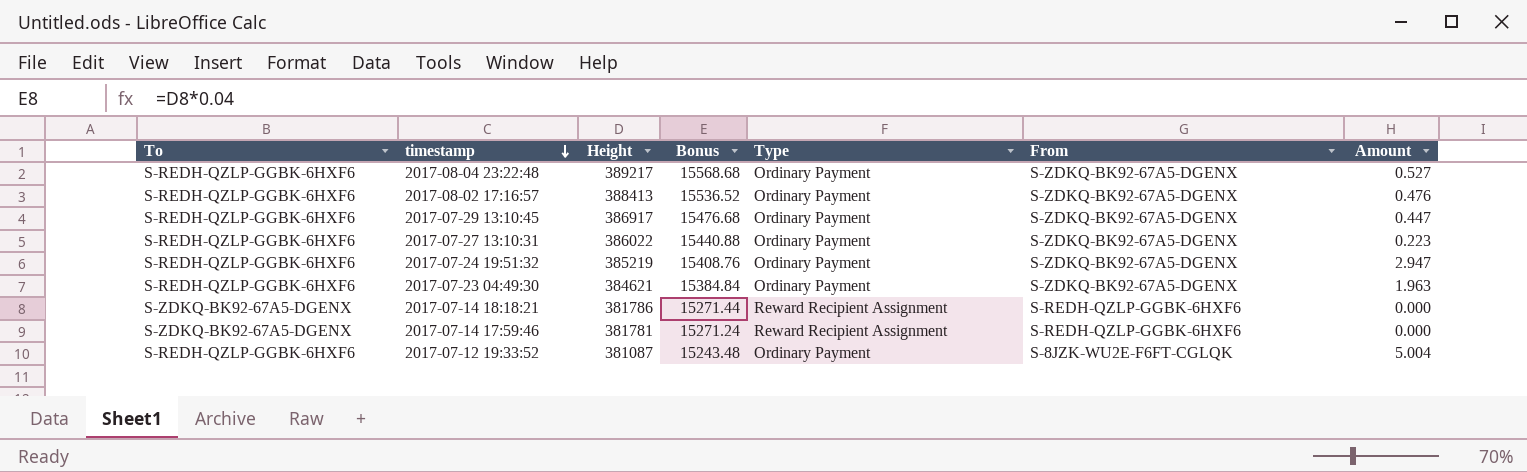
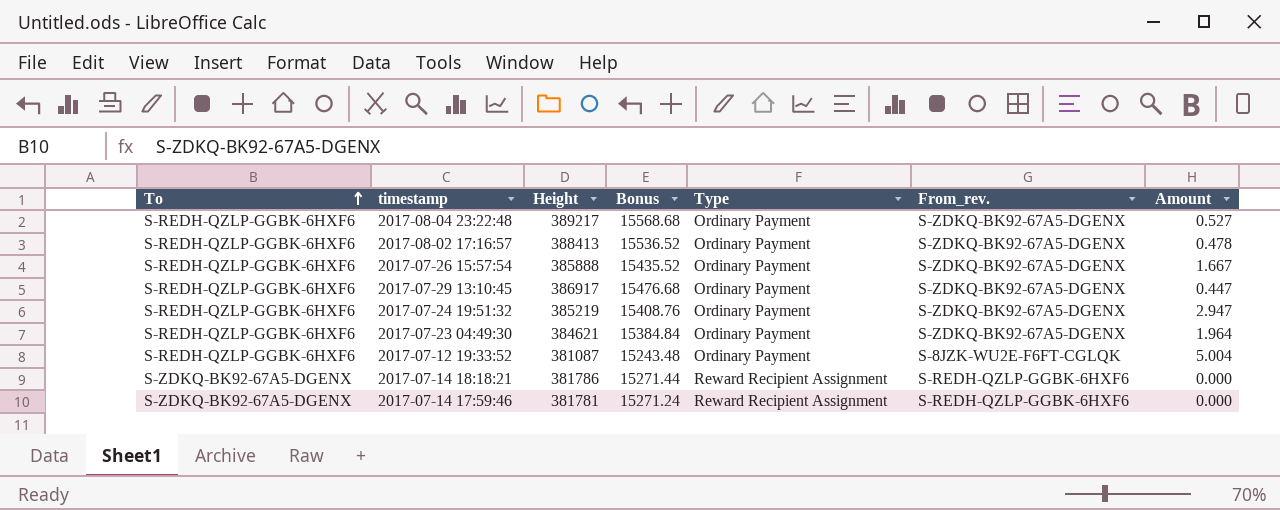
row order: timestamp descending -> To ascending
column name: From -> From_rev.
row 2017-07-27 13:10:31: S-REDH-QZLP-GGBK-6HXF6 | 386022 | 15440.88 | Ordinary Payment | S-ZDKQ-BK92-67A5-DGENX | 0.223 -> none
2017-08-02 17:16:57 | Amount: 0.476 -> 0.478
row 2017-07-26 15:57:54: none -> S-REDH-QZLP-GGBK-6HXF6 | 385888 | 15435.52 | Ordinary Payment | S-ZDKQ-BK92-67A5-DGENX | 1.667
2017-07-23 04:49:30 | Amount: 1.963 -> 1.964

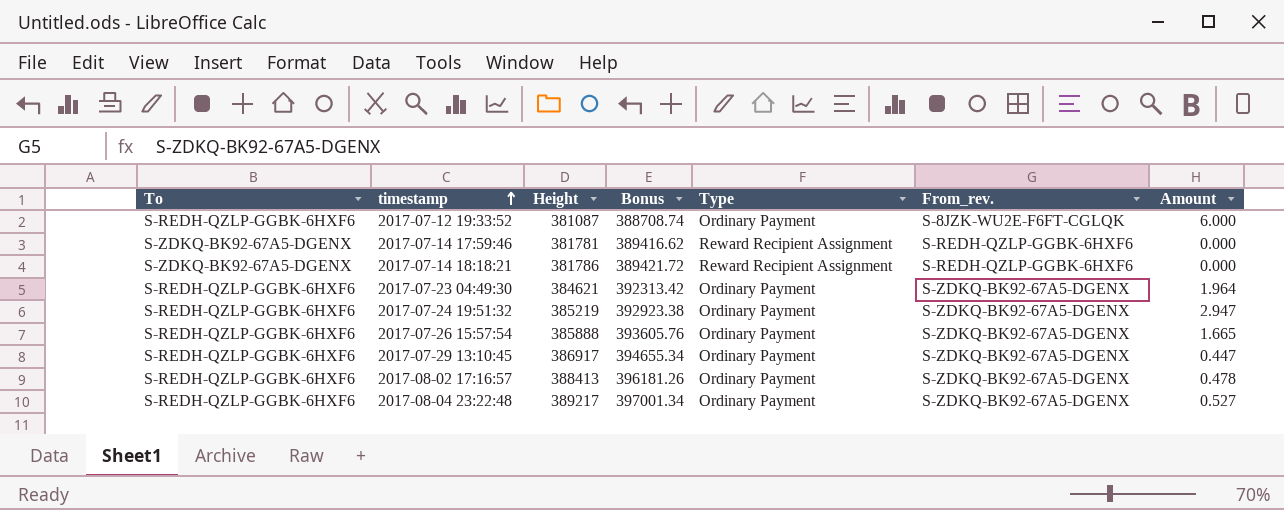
row order: To ascending -> timestamp ascending
column Bonus | formula: [Height] * 0.04 -> [Height] * 1.02
2017-07-12 19:33:52 | Amount: 5.004 -> 6.000
2017-07-26 15:57:54 | Amount: 1.667 -> 1.665

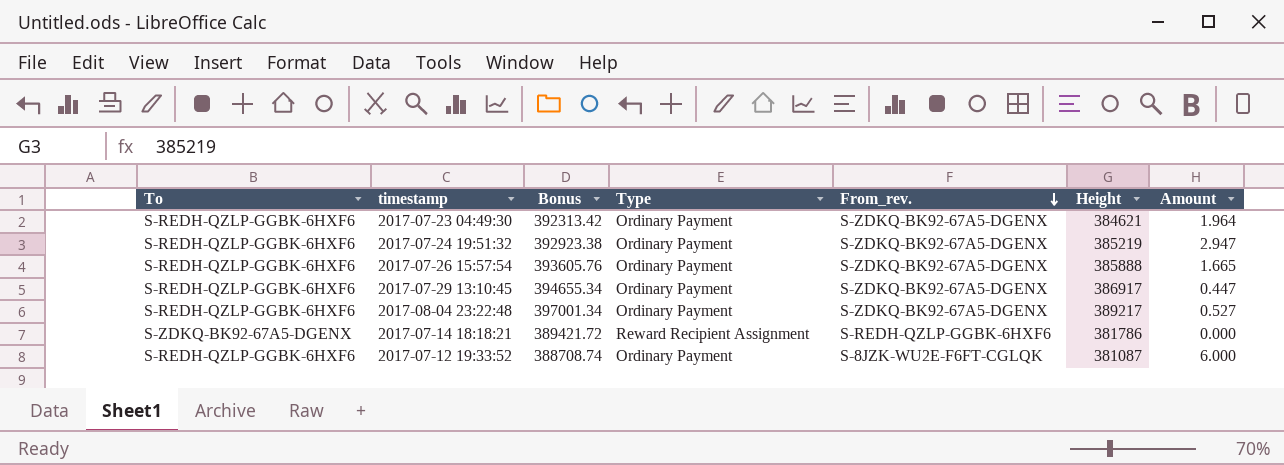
row order: timestamp ascending -> From_rev. descending
column Height | position: 3 -> 6
row 2017-07-14 17:59:46: S-ZDKQ-BK92-67A5-DGENX | 381781 | 389416.62 | Reward Recipient Assignment | S-REDH-QZLP-GGBK-6HXF6 | 0.000 -> none
row 2017-08-02 17:16:57: S-REDH-QZLP-GGBK-6HXF6 | 388413 | 396181.26 | Ordinary Payment | S-ZDKQ-BK92-67A5-DGENX | 0.478 -> none

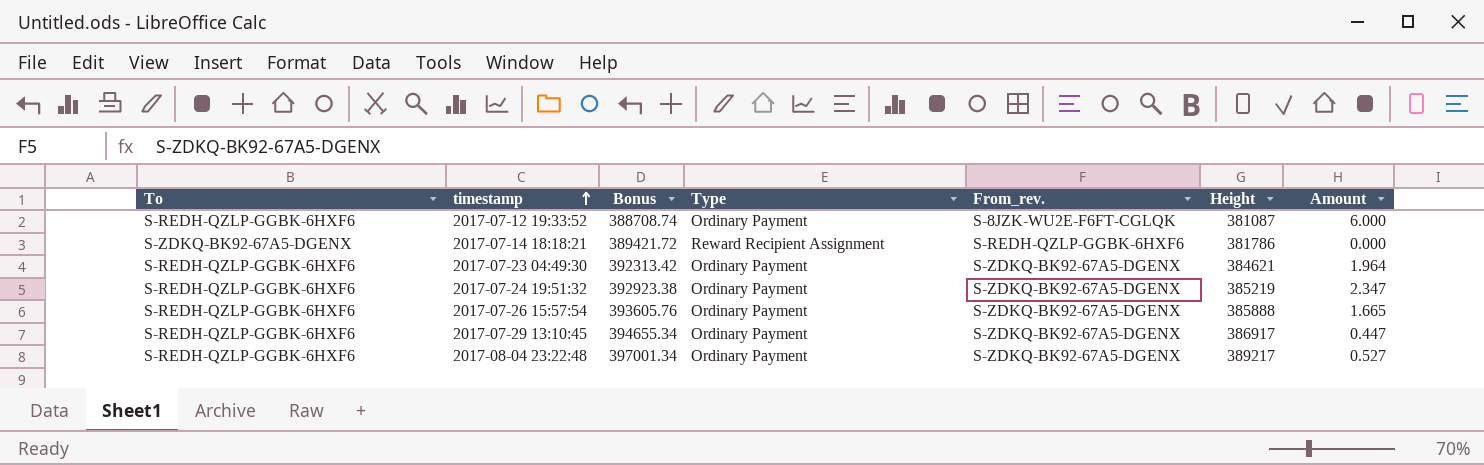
row order: From_rev. descending -> timestamp ascending
2017-07-24 19:51:32 | Amount: 2.947 -> 2.347

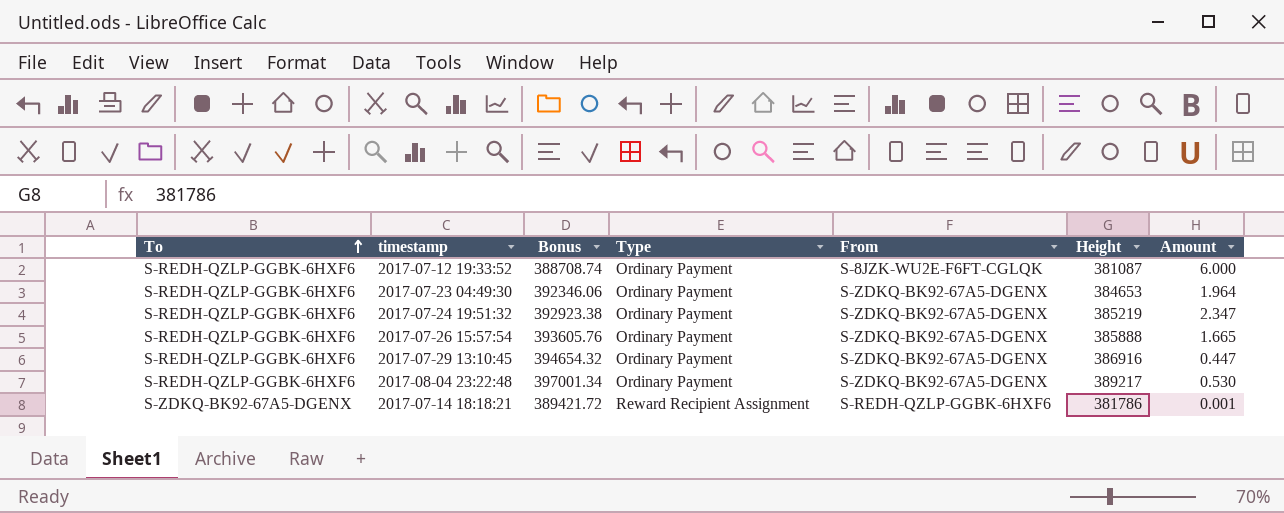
row order: timestamp ascending -> To ascending
column name: From_rev. -> From
2017-07-23 04:49:30 | Bonus: 392313.42 -> 392346.06
2017-07-23 04:49:30 | Height: 384621 -> 384653
2017-07-29 13:10:45 | Bonus: 394655.34 -> 394654.32
2017-07-29 13:10:45 | Height: 386917 -> 386916
2017-08-04 23:22:48 | Amount: 0.527 -> 0.530
2017-07-14 18:18:21 | Amount: 0.000 -> 0.001

